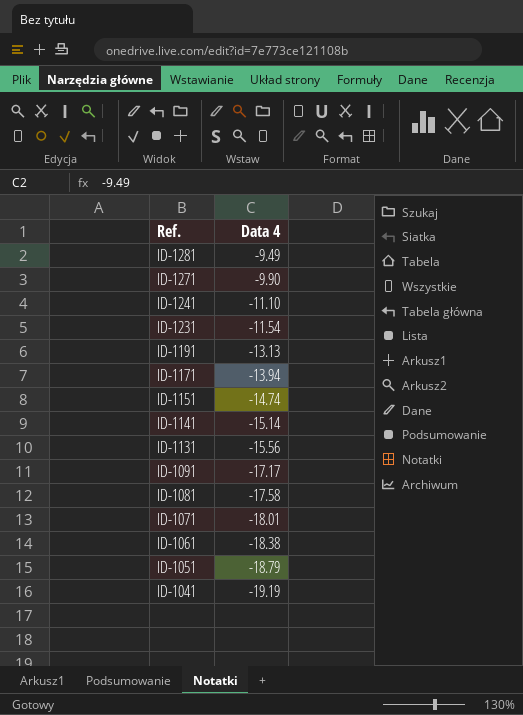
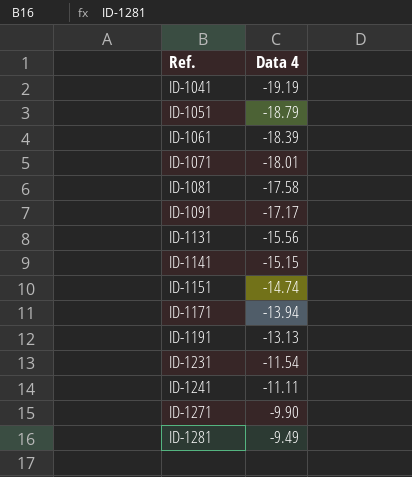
row order: Ref. descending -> Ref. ascending
ID-1061 | Data 4: -18.38 -> -18.39
ID-1141 | Data 4: -15.14 -> -15.15
ID-1241 | Data 4: -11.10 -> -11.11

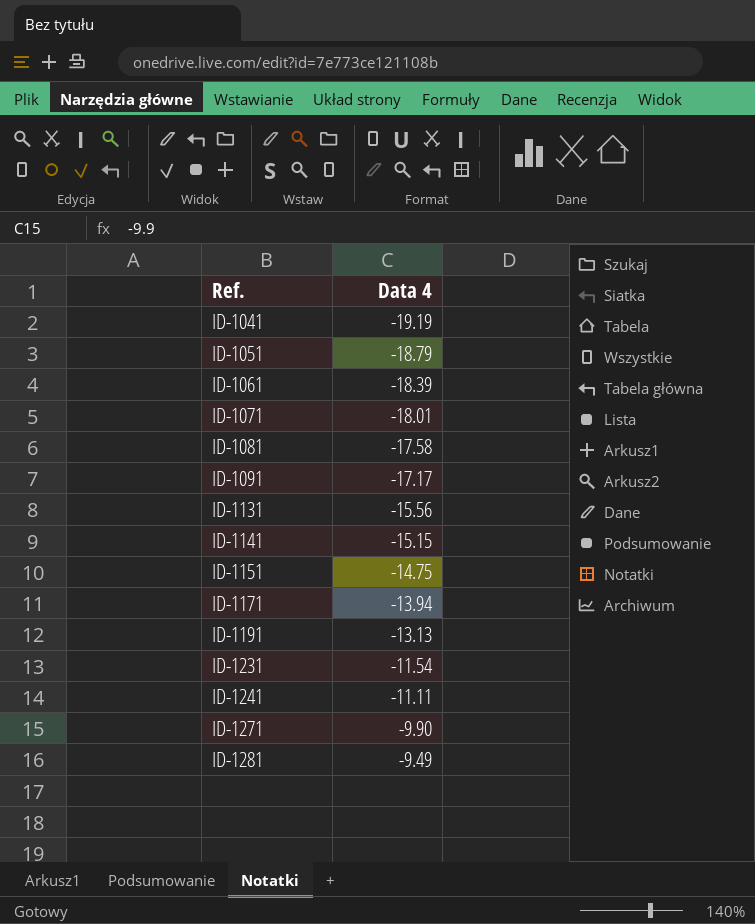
ID-1151 | Data 4: -14.74 -> -14.75

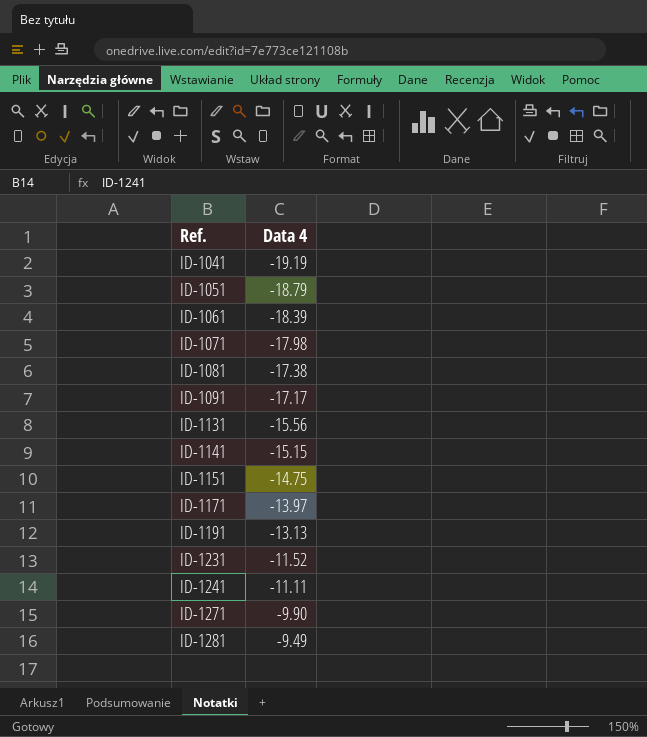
ID-1071 | Data 4: -18.01 -> -17.98
ID-1081 | Data 4: -17.58 -> -17.38
ID-1171 | Data 4: -13.94 -> -13.97
ID-1231 | Data 4: -11.54 -> -11.52

